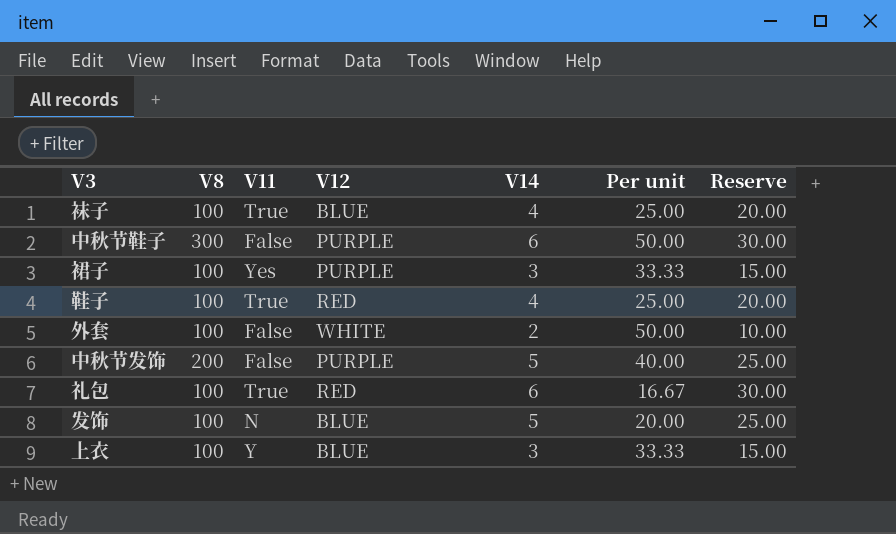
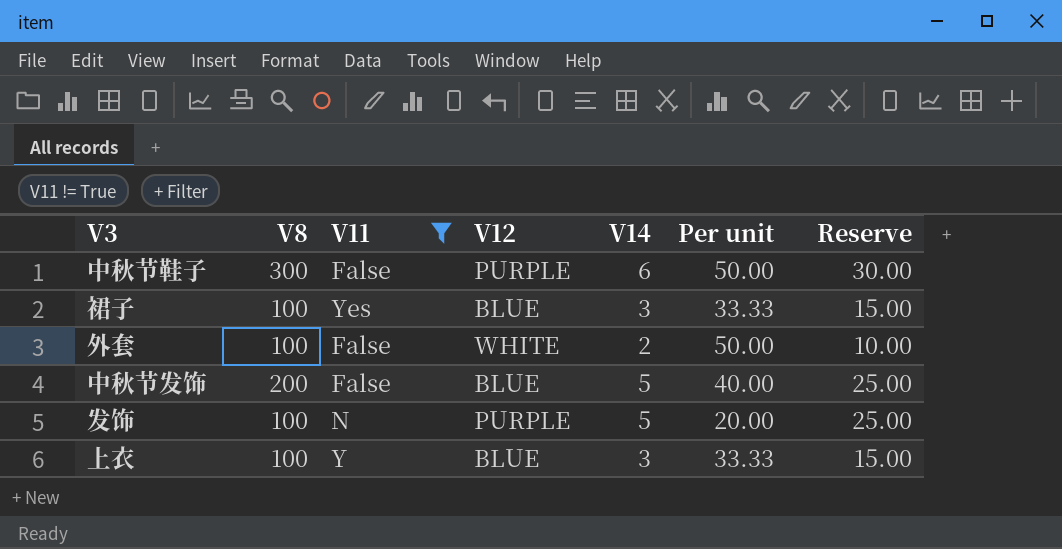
filter: none -> V11 != True
裙子 | V12: PURPLE -> BLUE
中秋节发饰 | V12: PURPLE -> BLUE
发饰 | V12: BLUE -> PURPLE

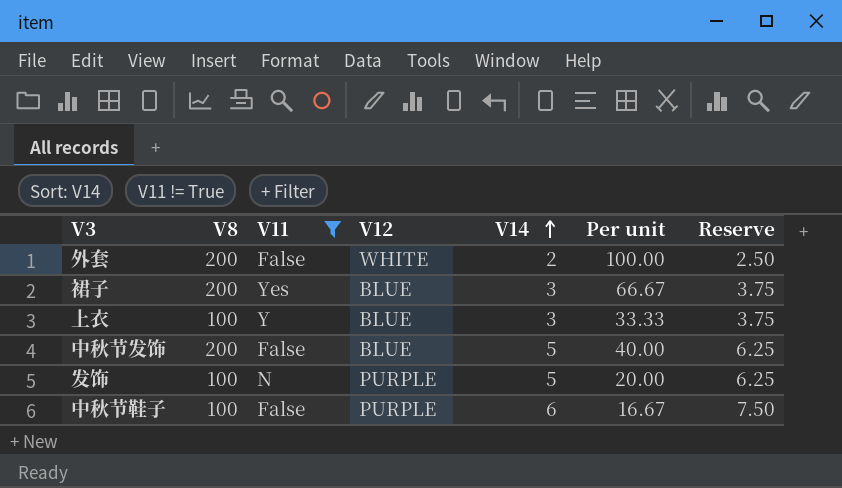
row order: none -> V14 ascending
column Reserve | formula: [V14] * 5 -> [V14] * 1.25
外套 | V8: 100 -> 200
外套 | Per unit: 50.00 -> 100.00
裙子 | V8: 100 -> 200
裙子 | Per unit: 33.33 -> 66.67
中秋节鞋子 | V8: 300 -> 100
中秋节鞋子 | Per unit: 50.00 -> 16.67

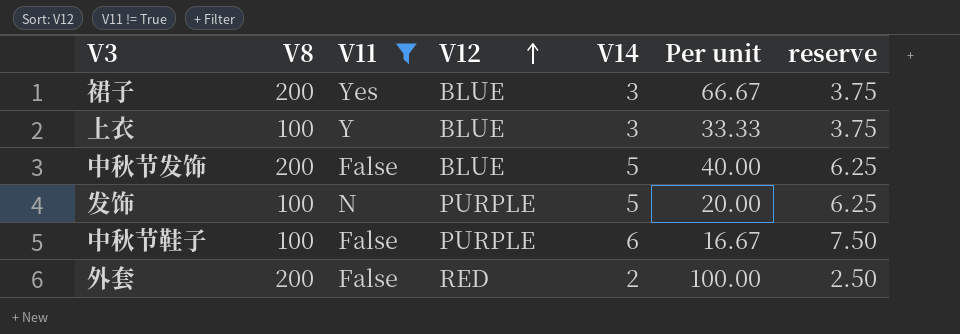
row order: V14 ascending -> V12 ascending
column name: Reserve -> reserve
外套 | V12: WHITE -> RED

